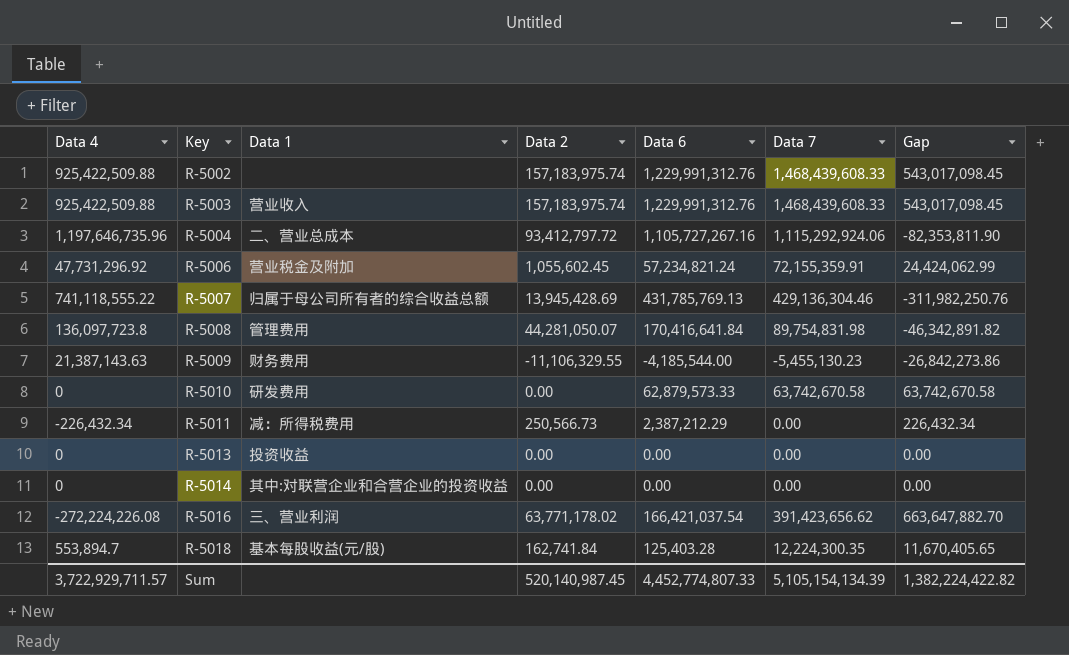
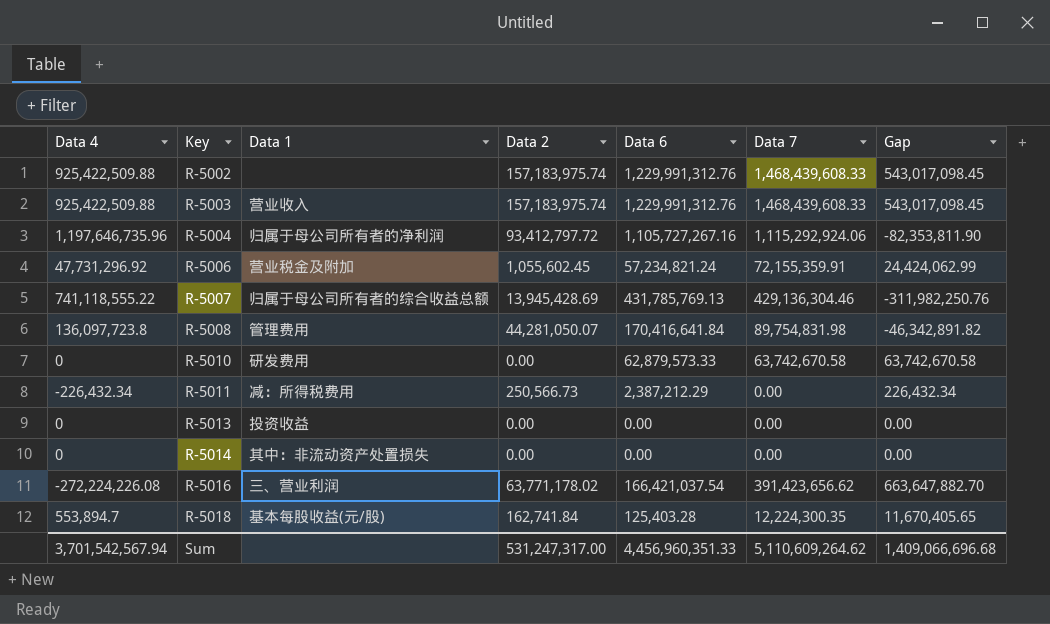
row R-5009: 21,387,143.63 | 财务费用 | -11,106,329.55 | -4,185,544.00 | -5,455,130.23 | -26,842,273.86 -> none
R-5004 | Data 1: 二、营业总成本 -> 归属于母公司所有者的净利润
R-5014 | Data 1: 其中:对联营企业和合营企业的投资收益 -> 其中：非流动资产处置损失
Sum | Data 4: 3,722,929,711.57 -> 3,701,542,567.94
Sum | Data 2: 520,140,987.45 -> 531,247,317.00
Sum | Data 6: 4,452,774,807.33 -> 4,456,960,351.33
Sum | Data 7: 5,105,154,134.39 -> 5,110,609,264.62
Sum | Gap: 1,382,224,422.82 -> 1,409,066,696.68

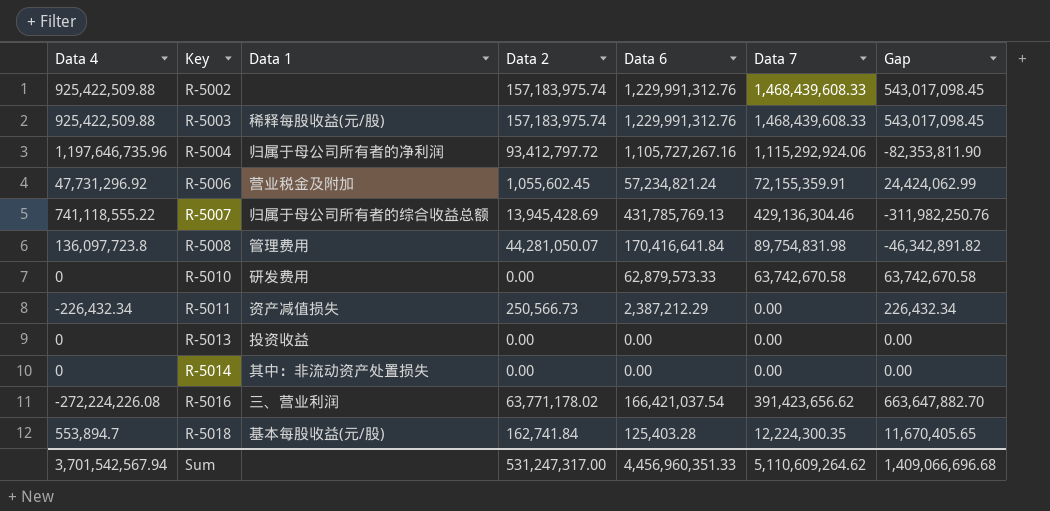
R-5003 | Data 1: 营业收入 -> 稀释每股收益(元/股)
R-5011 | Data 1: 减：所得税费用 -> 资产减值损失

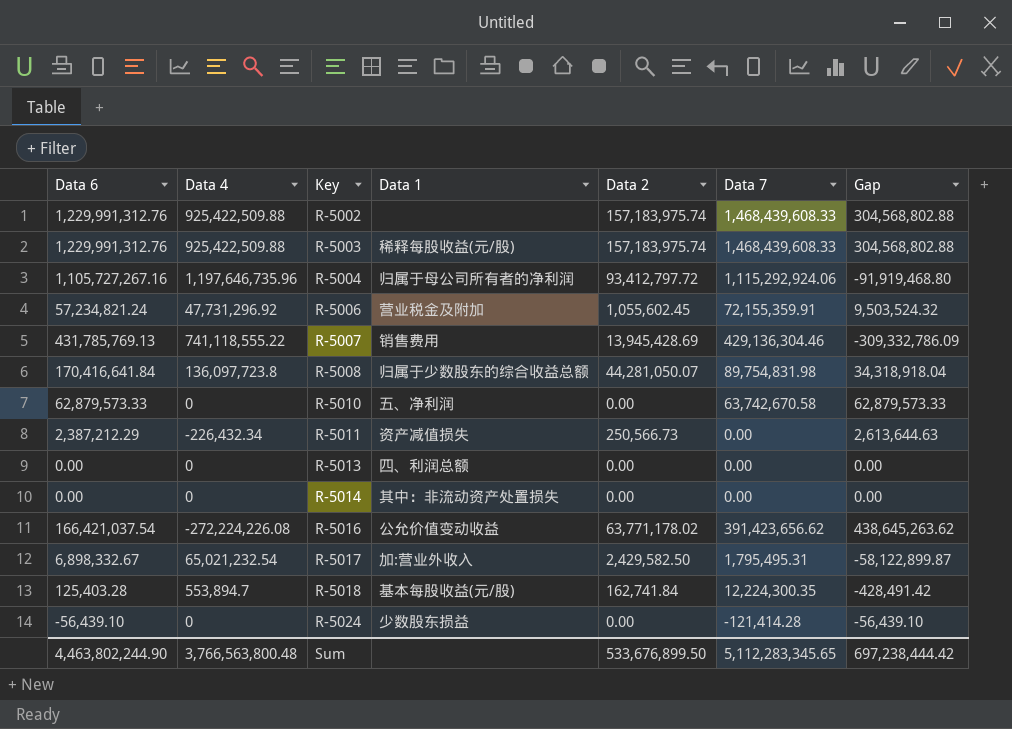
column Data 6 | position: 5 -> 1
column Gap | formula: [Data 7] - [Data 4] -> [Data 6] - [Data 4]
R-5007 | Data 1: 归属于母公司所有者的综合收益总额 -> 销售费用
R-5008 | Data 1: 管理费用 -> 归属于少数股东的综合收益总额
R-5010 | Data 1: 研发费用 -> 五、净利润
R-5013 | Data 1: 投资收益 -> 四、利润总额
R-5016 | Data 1: 三、营业利润 -> 公允价值变动收益
row R-5017: none -> 6,898,332.67 | 65,021,232.54 | 加:营业外收入 | 2,429,582.50 | 1,795,495.31 | -58,122,899.87
row R-5024: none -> -56,439.10 | 0 | 少数股东损益 | 0.00 | -121,414.28 | -56,439.10
Sum | Data 6: 4,456,960,351.33 -> 4,463,802,244.90
Sum | Data 4: 3,701,542,567.94 -> 3,766,563,800.48
Sum | Data 2: 531,247,317.00 -> 533,676,899.50
Sum | Data 7: 5,110,609,264.62 -> 5,112,283,345.65
Sum | Gap: 1,409,066,696.68 -> 697,238,444.42

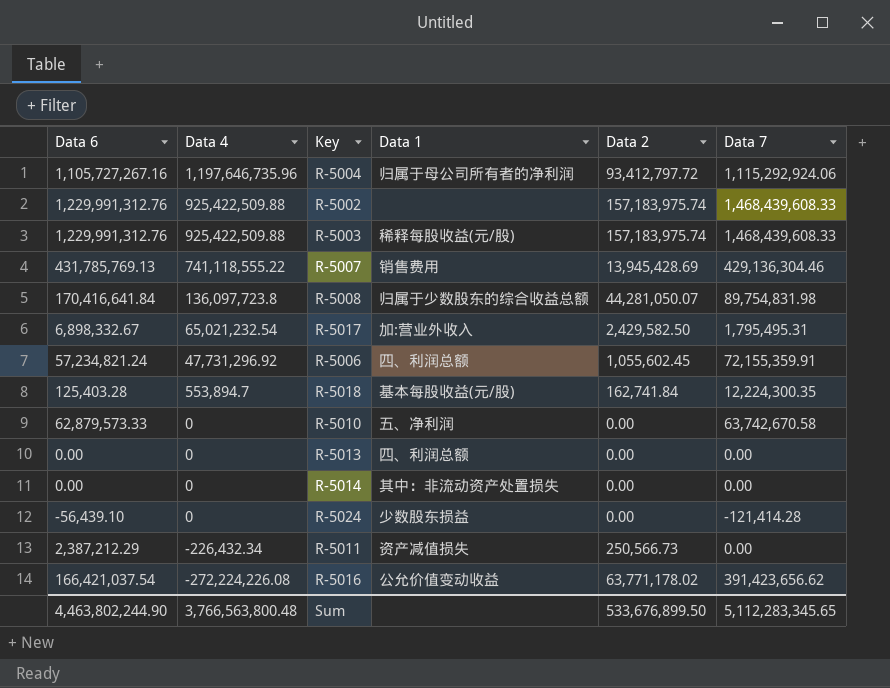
row order: Key ascending -> Data 4 descending
column Gap | formula: [Data 6] - [Data 4] -> none
R-5006 | Data 1: 营业税金及附加 -> 四、利润总额

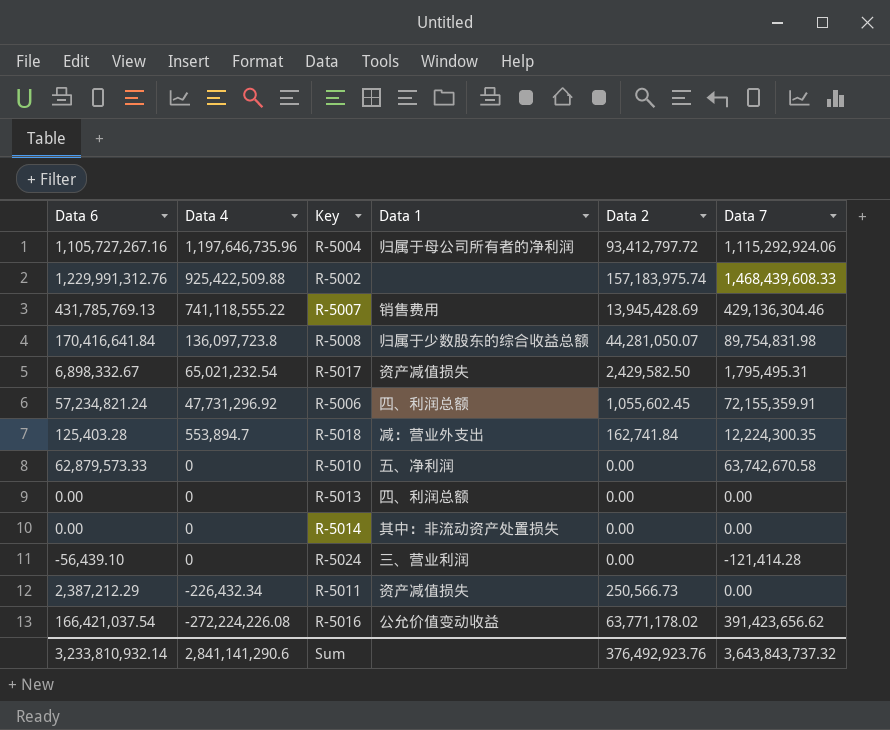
row R-5003: 1,229,991,312.76 | 925,422,509.88 | 稀释每股收益(元/股) | 157,183,975.74 | 1,468,439,608.33 -> none
R-5017 | Data 1: 加:营业外收入 -> 资产减值损失
R-5018 | Data 1: 基本每股收益(元/股) -> 减：营业外支出
R-5024 | Data 1: 少数股东损益 -> 三、营业利润
Sum | Data 6: 4,463,802,244.90 -> 3,233,810,932.14
Sum | Data 4: 3,766,563,800.48 -> 2,841,141,290.6
Sum | Data 2: 533,676,899.50 -> 376,492,923.76
Sum | Data 7: 5,112,283,345.65 -> 3,643,843,737.32

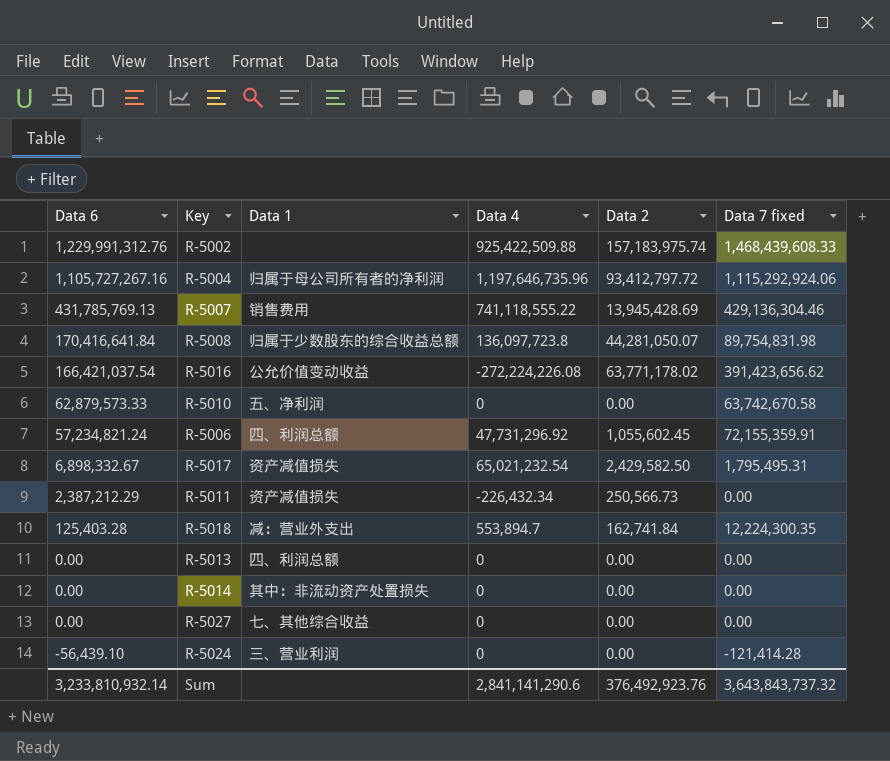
row order: Data 4 descending -> Data 6 descending
column Data 4 | position: 2 -> 4
column name: Data 7 -> Data 7 fixed
row R-5027: none -> 0.00 | 七、其他综合收益 | 0 | 0.00 | 0.00

